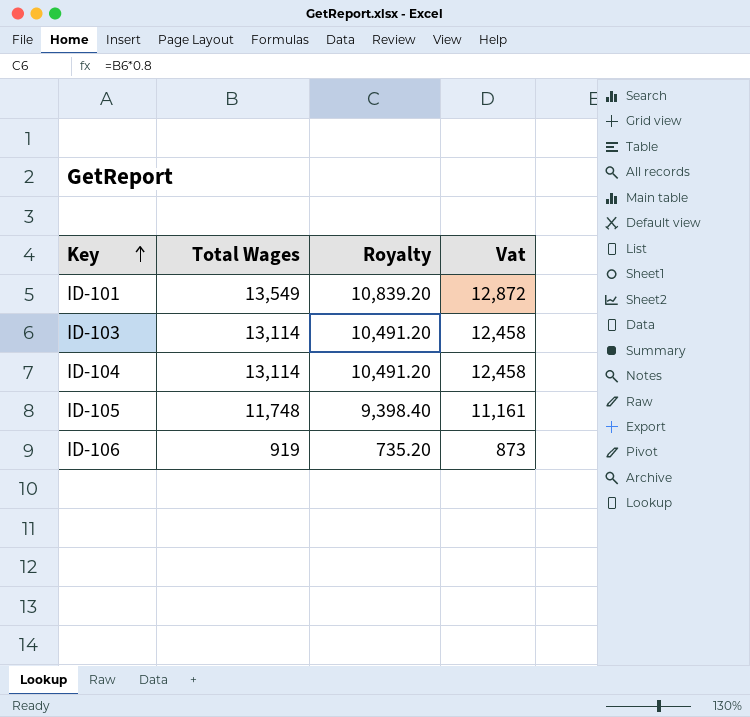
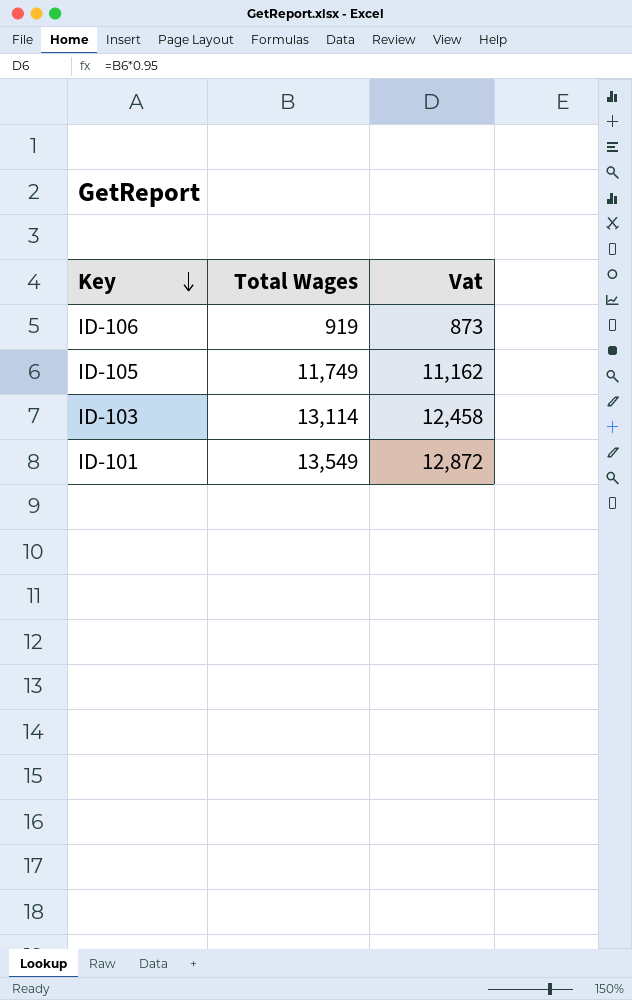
row order: Key ascending -> Key descending
column Royalty | formula: [Total Wages] * 0.8 -> none
row ID-104: 13,114 | 10,491.20 | 12,458 -> none
ID-105 | Total Wages: 11,748 -> 11,749
ID-105 | Vat: 11,161 -> 11,162

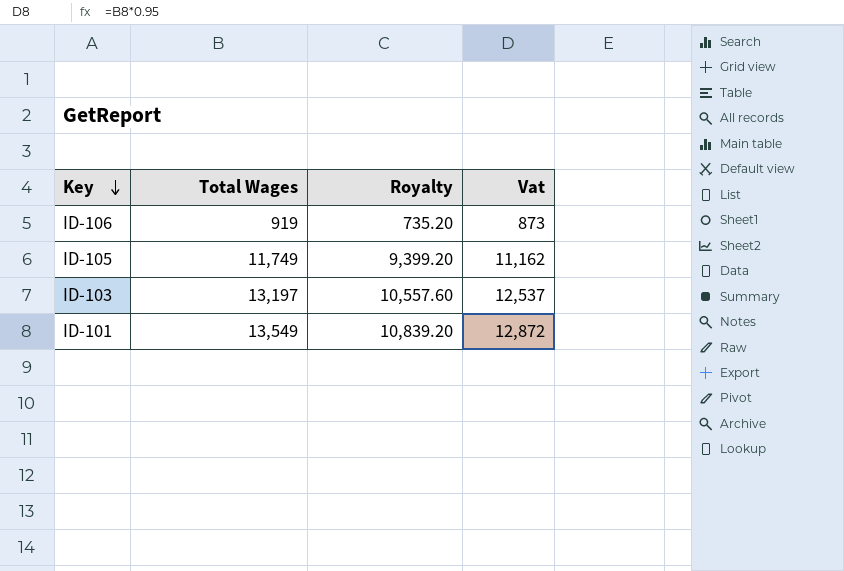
column Royalty | formula: none -> [Total Wages] * 0.8
ID-103 | Total Wages: 13,114 -> 13,197
ID-103 | Vat: 12,458 -> 12,537

